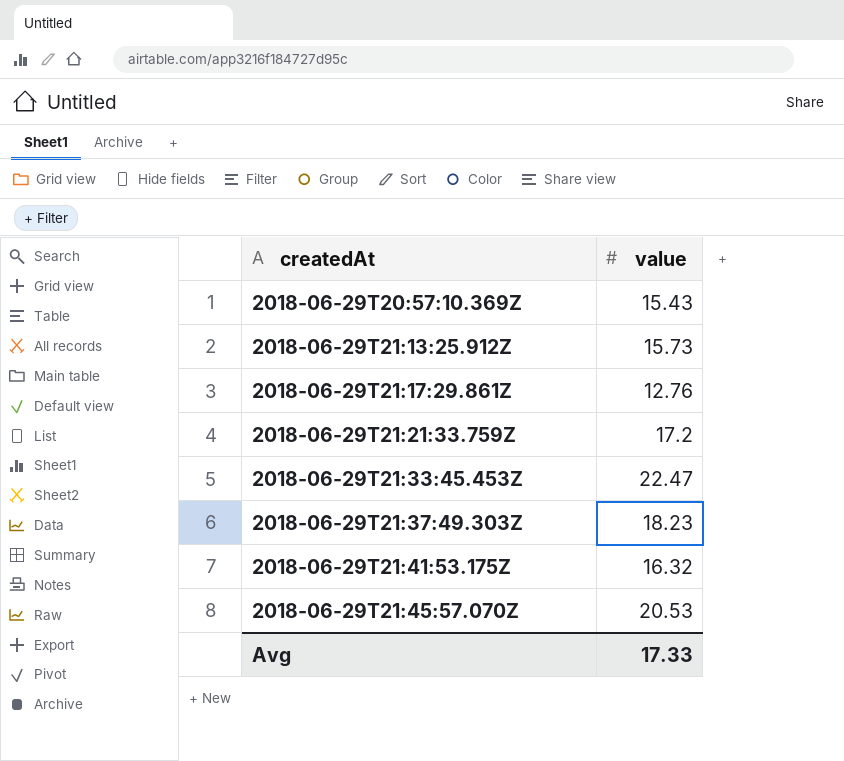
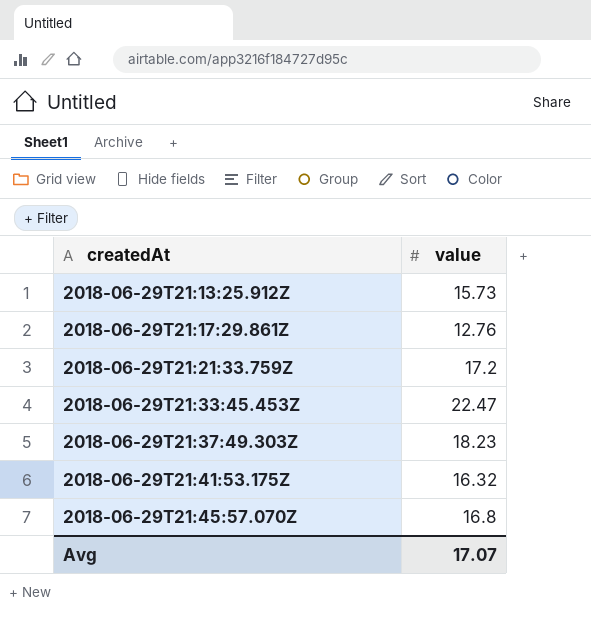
row 2018-06-29T20:57:10.369Z: 15.43 -> none
2018-06-29T21:45:57.070Z | value: 20.53 -> 16.8
Avg | value: 17.33 -> 17.07

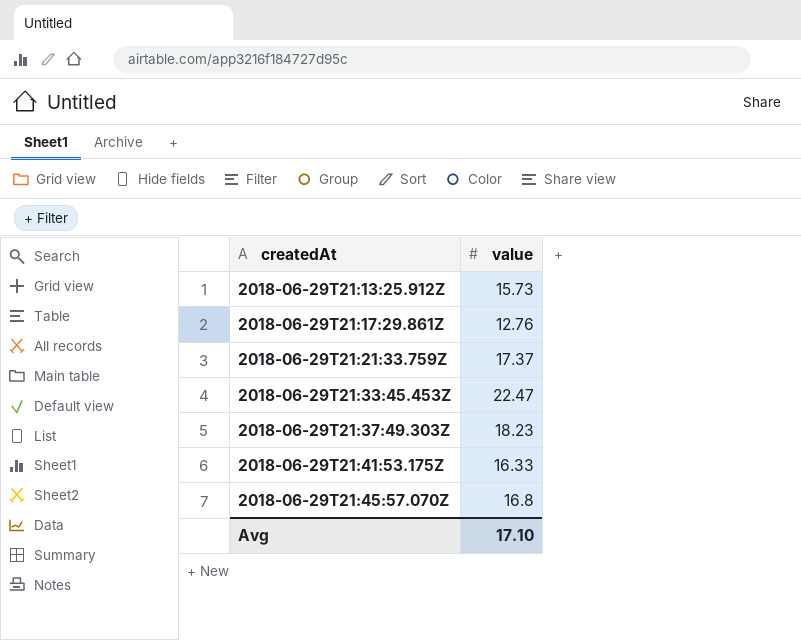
2018-06-29T21:21:33.759Z | value: 17.2 -> 17.37
2018-06-29T21:41:53.175Z | value: 16.32 -> 16.33
Avg | value: 17.07 -> 17.10

